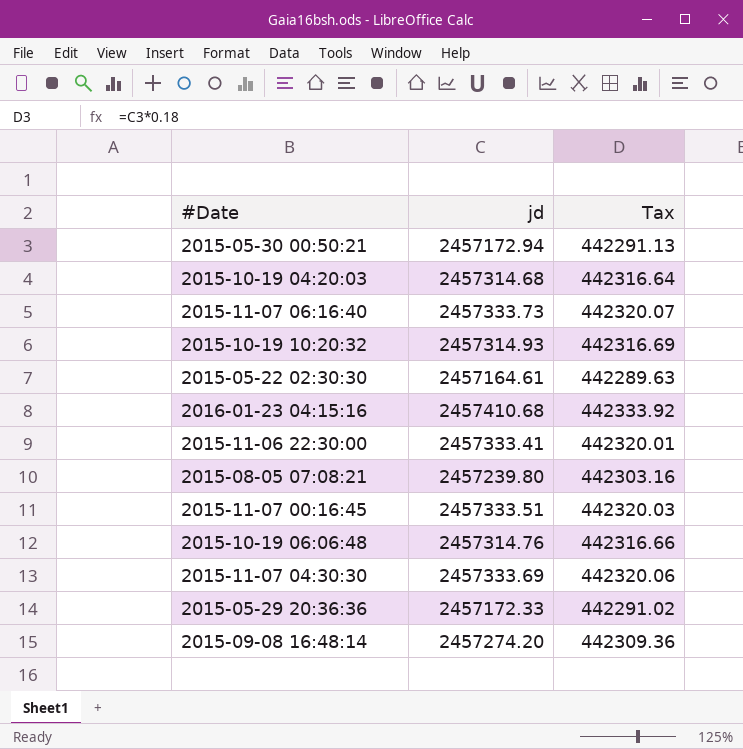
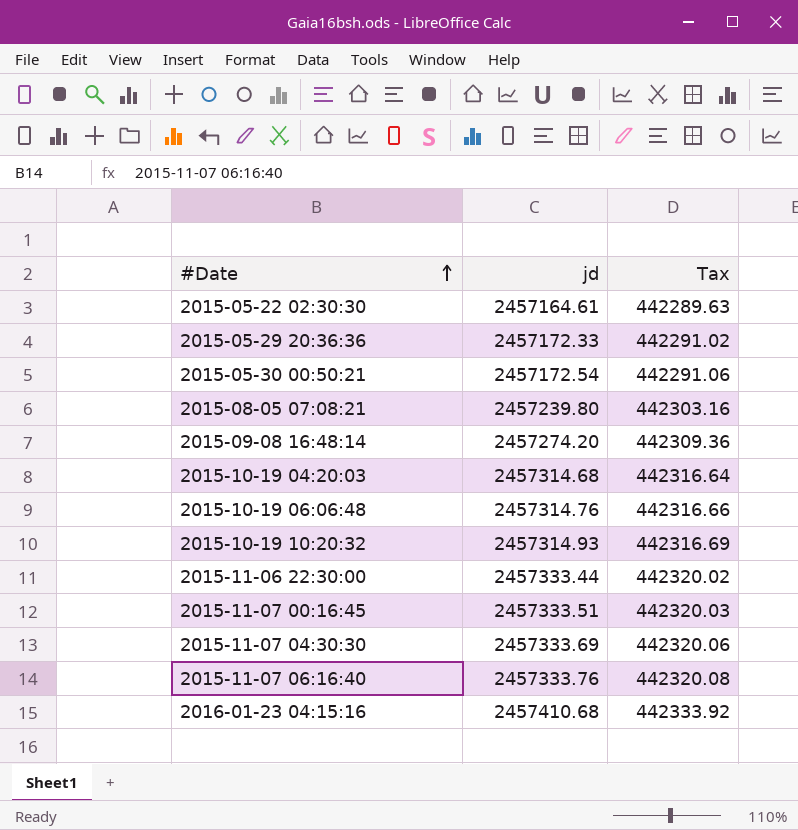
row order: none -> #Date ascending
2015-05-30 00:50:21 | jd: 2457172.94 -> 2457172.54
2015-05-30 00:50:21 | Tax: 442291.13 -> 442291.06
2015-11-06 22:30:00 | jd: 2457333.41 -> 2457333.44
2015-11-06 22:30:00 | Tax: 442320.01 -> 442320.02
2015-11-07 06:16:40 | jd: 2457333.73 -> 2457333.76
2015-11-07 06:16:40 | Tax: 442320.07 -> 442320.08

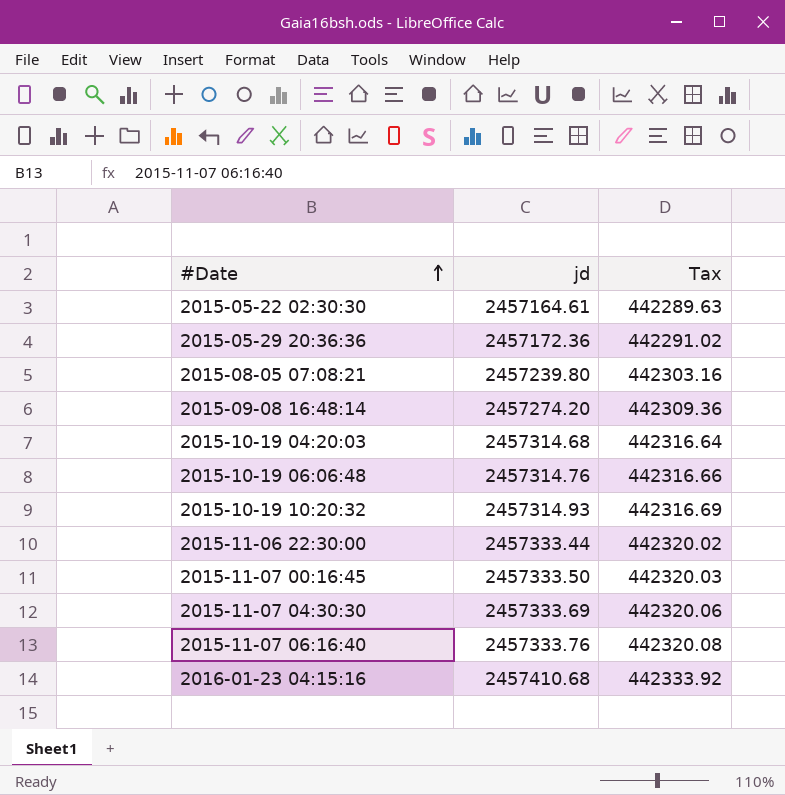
row 2015-05-30 00:50:21: 2457172.54 | 442291.06 -> none
2015-05-29 20:36:36 | jd: 2457172.33 -> 2457172.36
2015-11-07 00:16:45 | jd: 2457333.51 -> 2457333.50

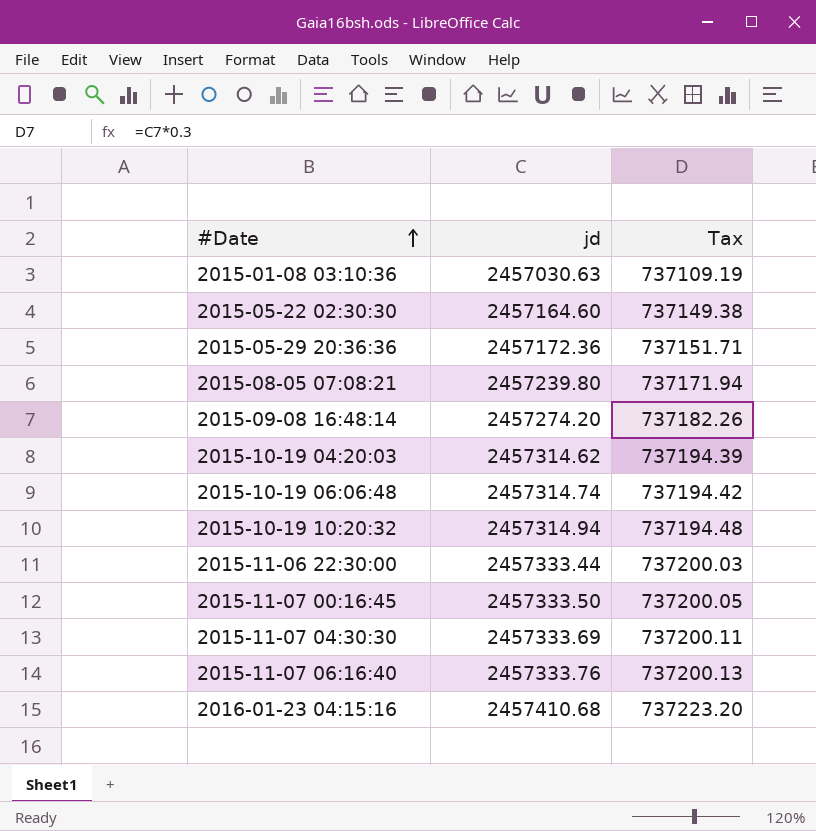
column Tax | formula: [jd] * 0.18 -> [jd] * 0.3
row 2015-01-08 03:10:36: none -> 2457030.63 | 737109.19
2015-05-22 02:30:30 | jd: 2457164.61 -> 2457164.60
2015-10-19 04:20:03 | jd: 2457314.68 -> 2457314.62
2015-10-19 06:06:48 | jd: 2457314.76 -> 2457314.74
2015-10-19 10:20:32 | jd: 2457314.93 -> 2457314.94

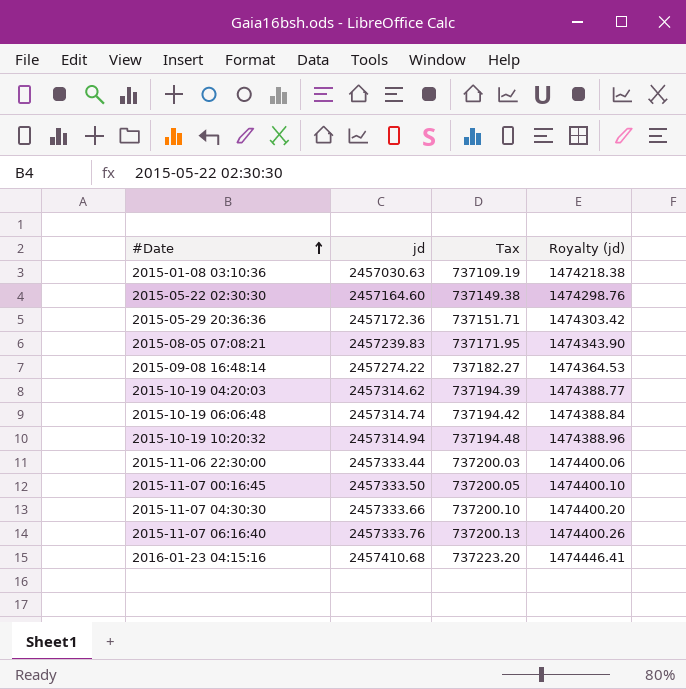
column Royalty (jd) | formula: none -> [jd] * 0.6
2015-08-05 07:08:21 | jd: 2457239.80 -> 2457239.83
2015-08-05 07:08:21 | Tax: 737171.94 -> 737171.95
2015-09-08 16:48:14 | jd: 2457274.20 -> 2457274.22
2015-09-08 16:48:14 | Tax: 737182.26 -> 737182.27
2015-11-07 04:30:30 | jd: 2457333.69 -> 2457333.66
2015-11-07 04:30:30 | Tax: 737200.11 -> 737200.10

